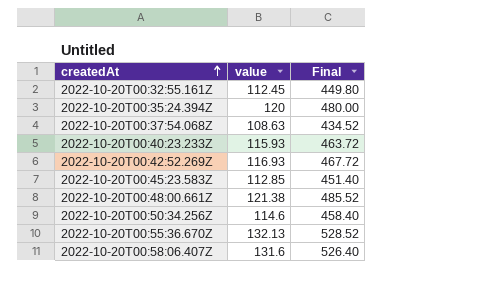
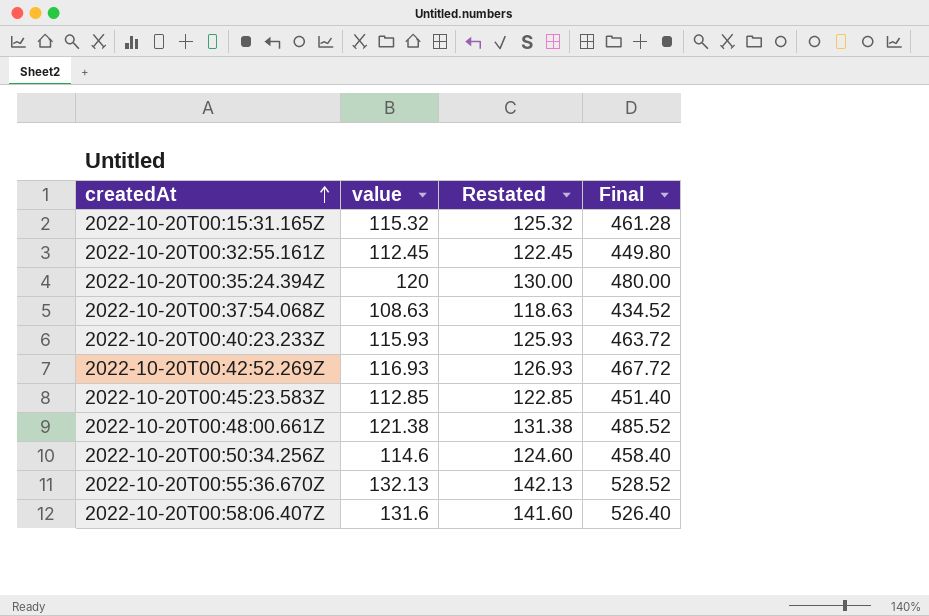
column Restated | formula: none -> [value] + 10
row 2022-10-20T00:15:31.165Z: none -> 115.32 | 125.32 | 461.28

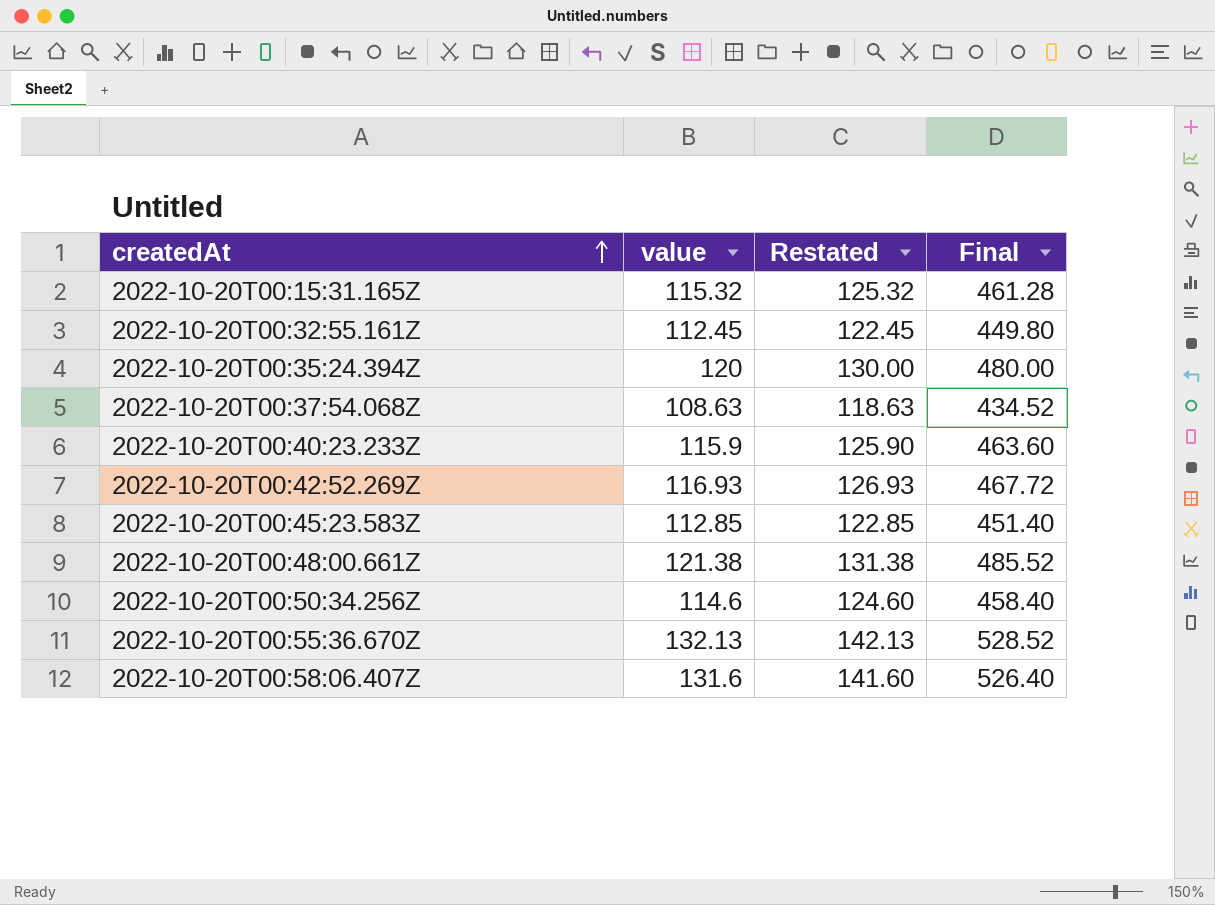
2022-10-20T00:40:23.233Z | value: 115.93 -> 115.9
2022-10-20T00:40:23.233Z | Restated: 125.93 -> 125.90
2022-10-20T00:40:23.233Z | Final: 463.72 -> 463.60

